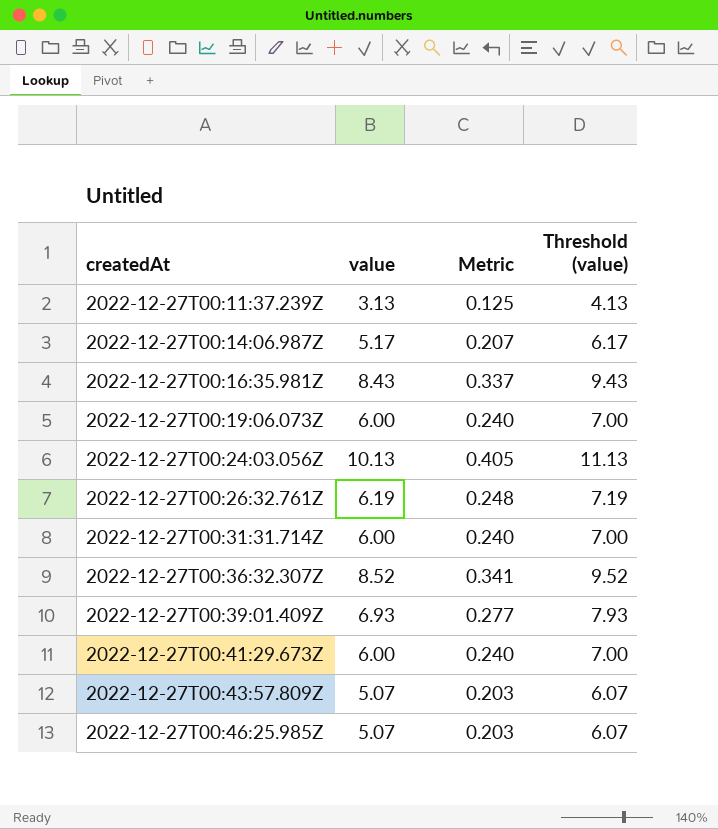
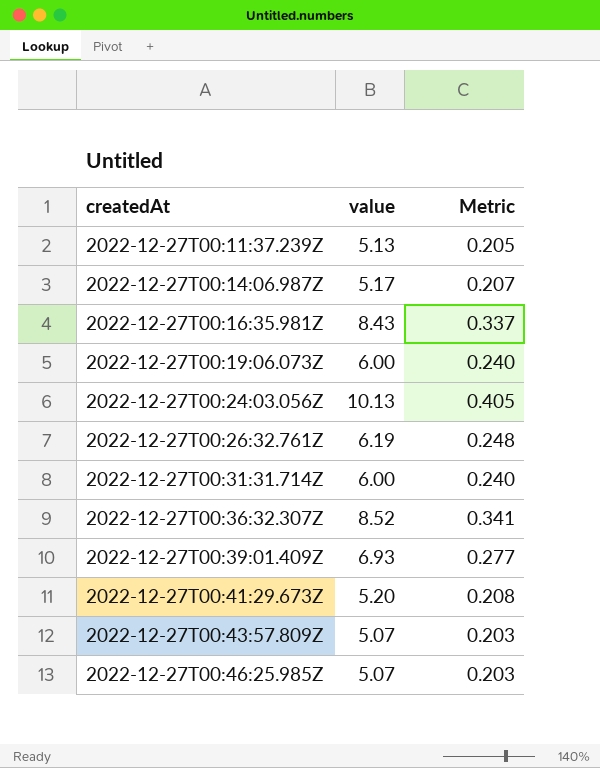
column Threshold (value) | formula: [value] + 1 -> none
2022-12-27T00:11:37.239Z | value: 3.13 -> 5.13
2022-12-27T00:11:37.239Z | Metric: 0.125 -> 0.205
2022-12-27T00:41:29.673Z | value: 6.00 -> 5.20
2022-12-27T00:41:29.673Z | Metric: 0.240 -> 0.208

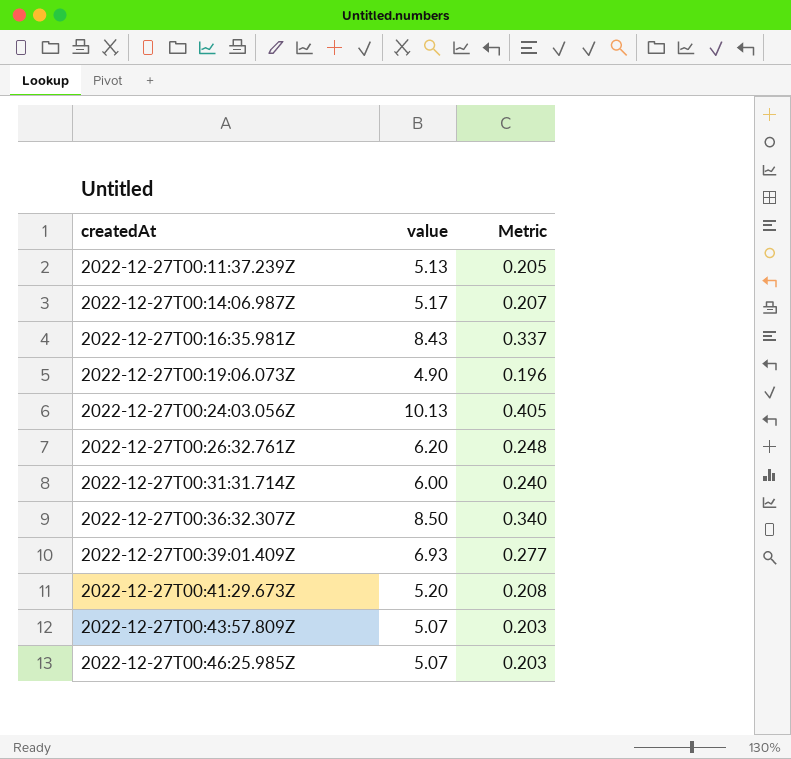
2022-12-27T00:19:06.073Z | value: 6.00 -> 4.90
2022-12-27T00:19:06.073Z | Metric: 0.240 -> 0.196
2022-12-27T00:26:32.761Z | value: 6.19 -> 6.20
2022-12-27T00:36:32.307Z | value: 8.52 -> 8.50
2022-12-27T00:36:32.307Z | Metric: 0.341 -> 0.340

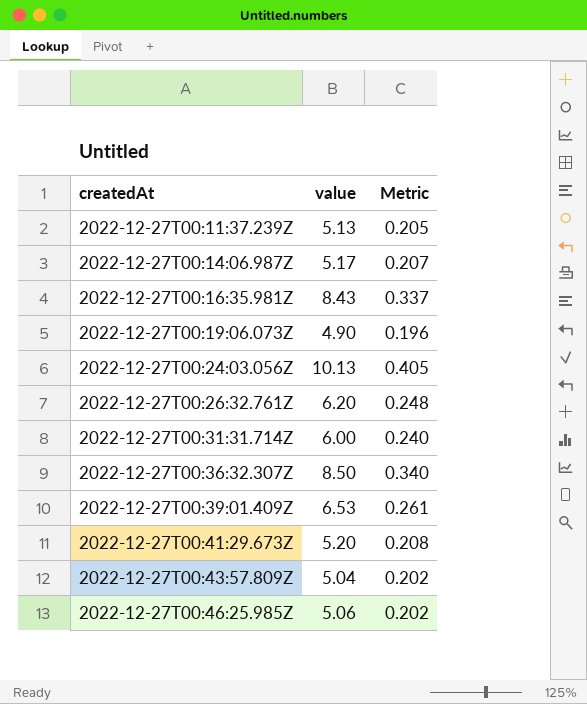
2022-12-27T00:39:01.409Z | value: 6.93 -> 6.53
2022-12-27T00:39:01.409Z | Metric: 0.277 -> 0.261
2022-12-27T00:43:57.809Z | value: 5.07 -> 5.04
2022-12-27T00:43:57.809Z | Metric: 0.203 -> 0.202
2022-12-27T00:46:25.985Z | value: 5.07 -> 5.06
2022-12-27T00:46:25.985Z | Metric: 0.203 -> 0.202

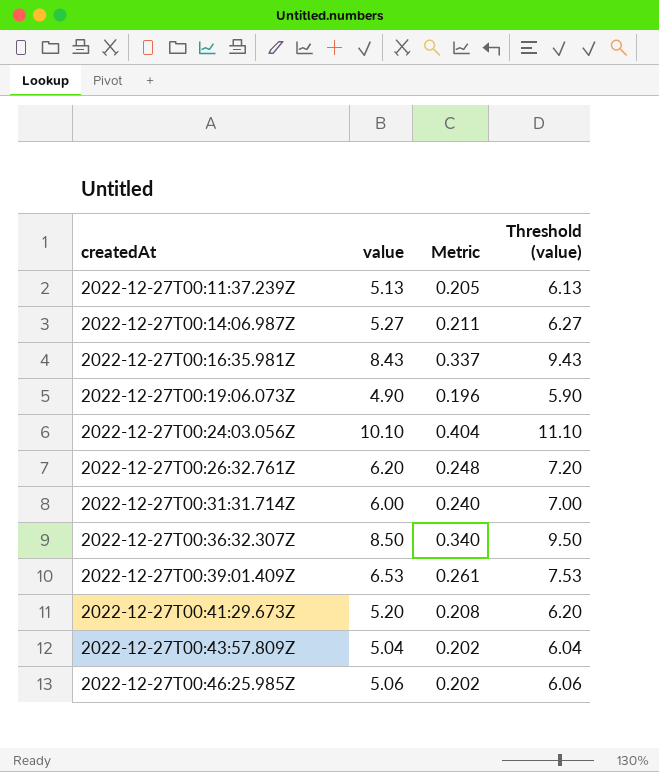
column Threshold (value) | formula: none -> [value] + 1
2022-12-27T00:14:06.987Z | value: 5.17 -> 5.27
2022-12-27T00:14:06.987Z | Metric: 0.207 -> 0.211
2022-12-27T00:24:03.056Z | value: 10.13 -> 10.10
2022-12-27T00:24:03.056Z | Metric: 0.405 -> 0.404

